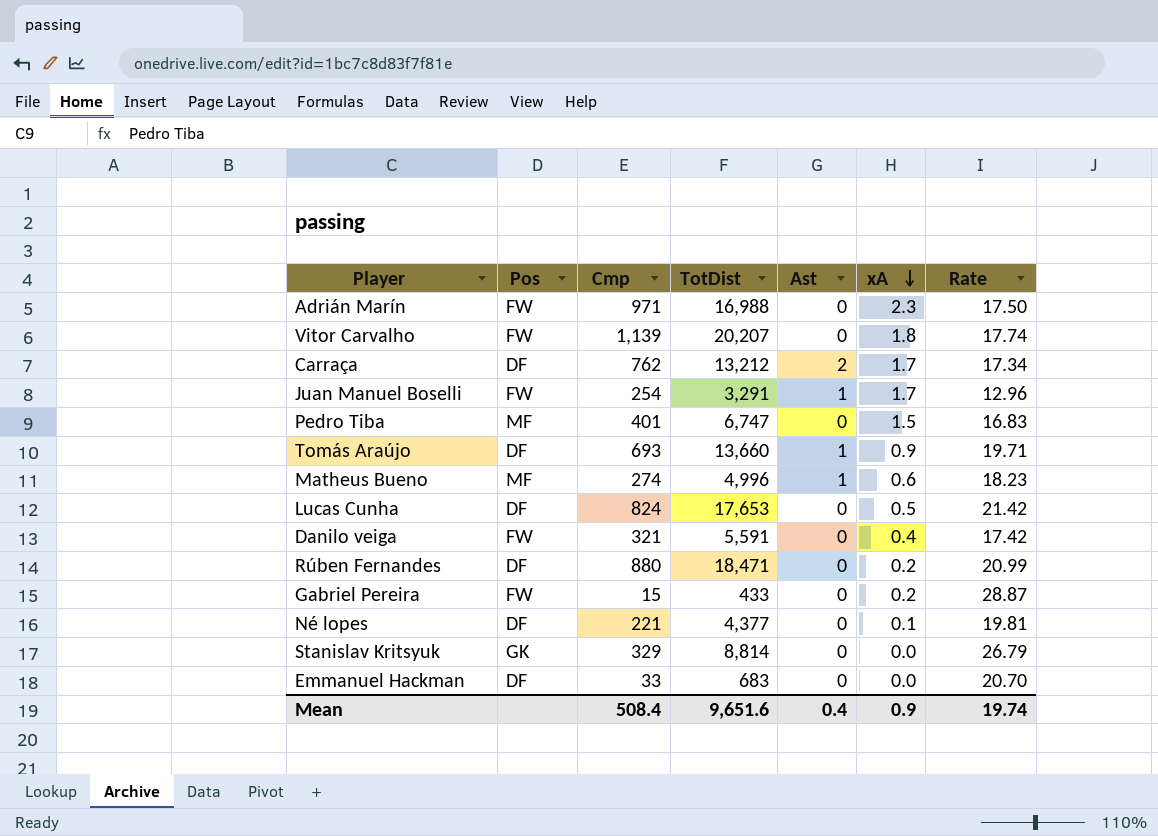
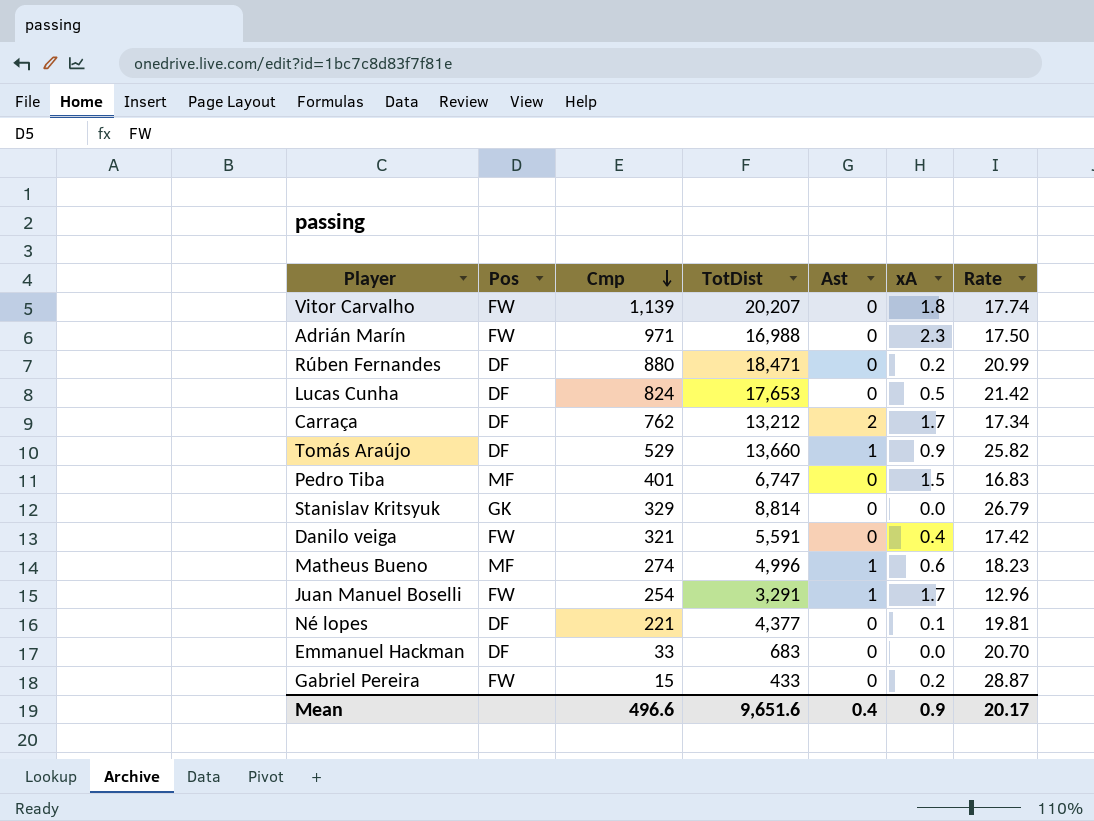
row order: xA descending -> Cmp descending
Tomás Araújo | Cmp: 693 -> 529
Tomás Araújo | Rate: 19.71 -> 25.82
Mean | Cmp: 508.4 -> 496.6
Mean | Rate: 19.74 -> 20.17

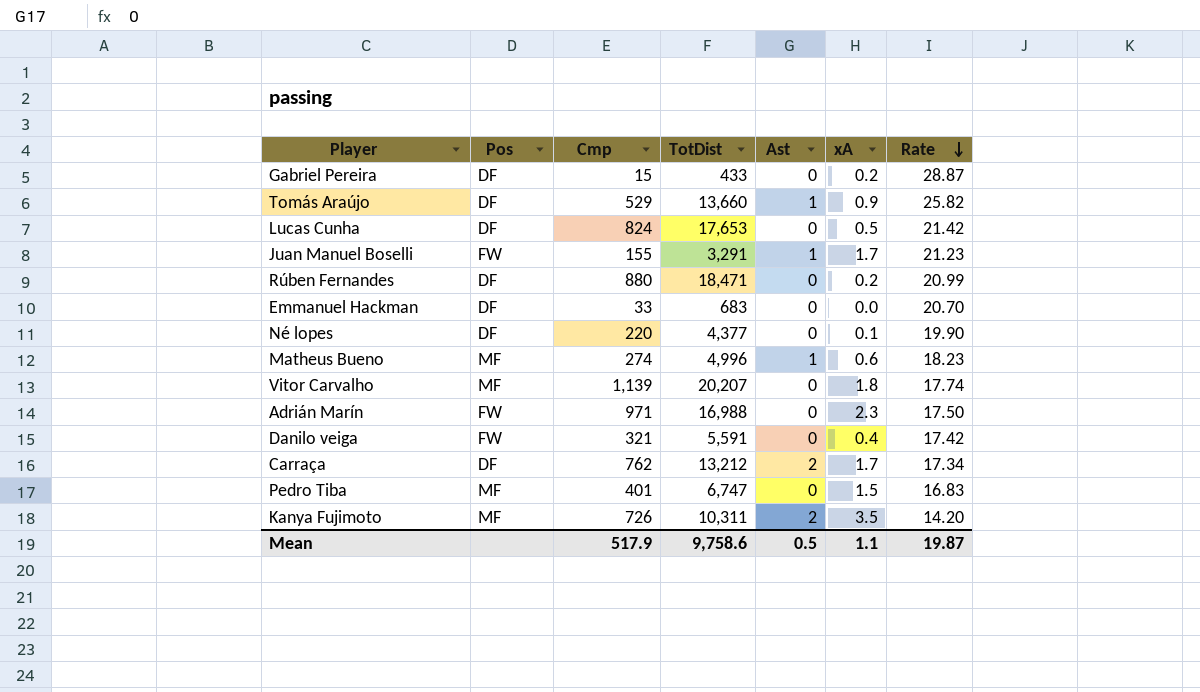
row order: Cmp descending -> Rate descending
row Stanislav Kritsyuk: GK | 329 | 8,814 | 0 | 0.0 | 26.79 -> none
Gabriel Pereira | Pos: FW -> DF
Juan Manuel Boselli | Cmp: 254 -> 155
Juan Manuel Boselli | Rate: 12.96 -> 21.23
Né lopes | Cmp: 221 -> 220
Né lopes | Rate: 19.81 -> 19.90
Vitor Carvalho | Pos: FW -> MF
row Kanya Fujimoto: none -> MF | 726 | 10,311 | 2 | 3.5 | 14.20
Mean | Cmp: 496.6 -> 517.9
Mean | TotDist: 9,651.6 -> 9,758.6
Mean | Ast: 0.4 -> 0.5
Mean | xA: 0.9 -> 1.1
Mean | Rate: 20.17 -> 19.87

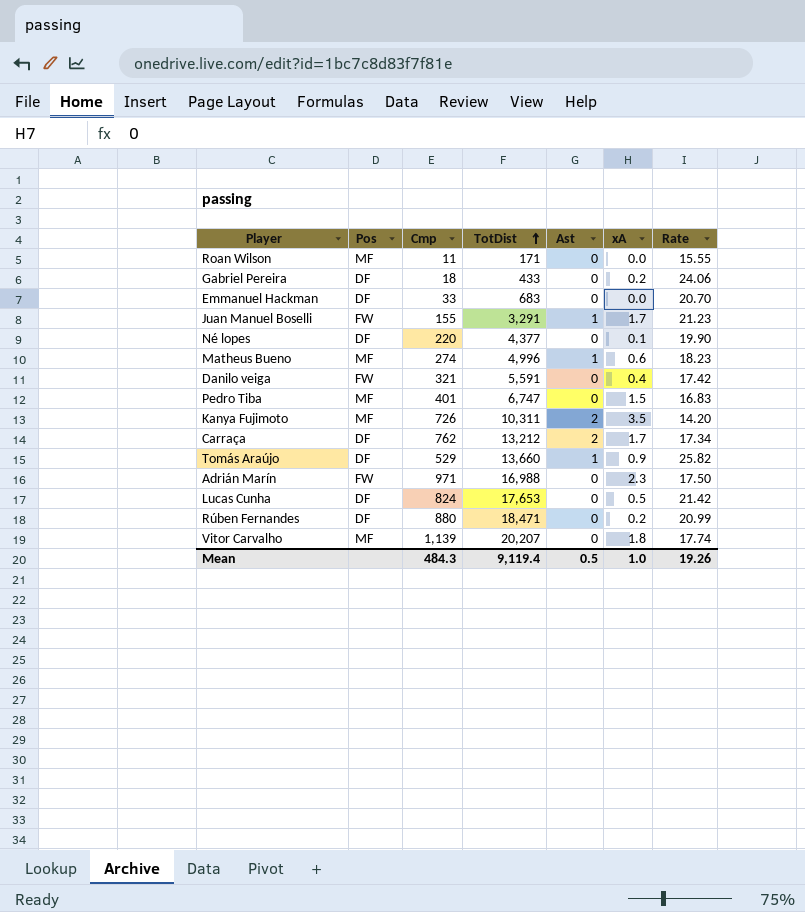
row order: Rate descending -> TotDist ascending
row Roan Wilson: none -> MF | 11 | 171 | 0 | 0.0 | 15.55
Gabriel Pereira | Cmp: 15 -> 18
Gabriel Pereira | Rate: 28.87 -> 24.06
Mean | Cmp: 517.9 -> 484.3
Mean | TotDist: 9,758.6 -> 9,119.4
Mean | xA: 1.1 -> 1.0
Mean | Rate: 19.87 -> 19.26

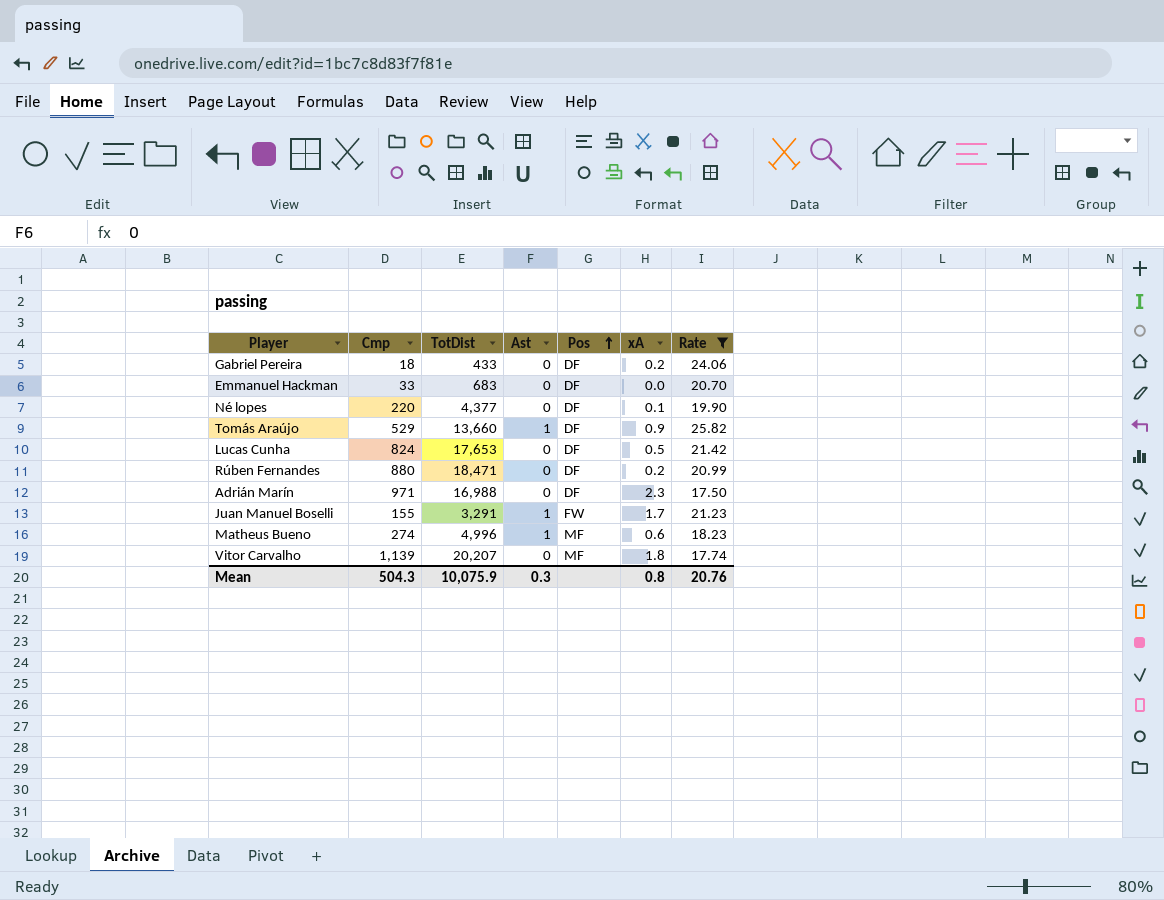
filter: none -> Rate >= 17.50
row order: TotDist ascending -> Pos ascending
column Pos | position: 2 -> 5
Adrián Marín | Pos: FW -> DF
Mean | Cmp: 484.3 -> 504.3
Mean | TotDist: 9,119.4 -> 10,075.9
Mean | Ast: 0.5 -> 0.3
Mean | xA: 1.0 -> 0.8
Mean | Rate: 19.26 -> 20.76

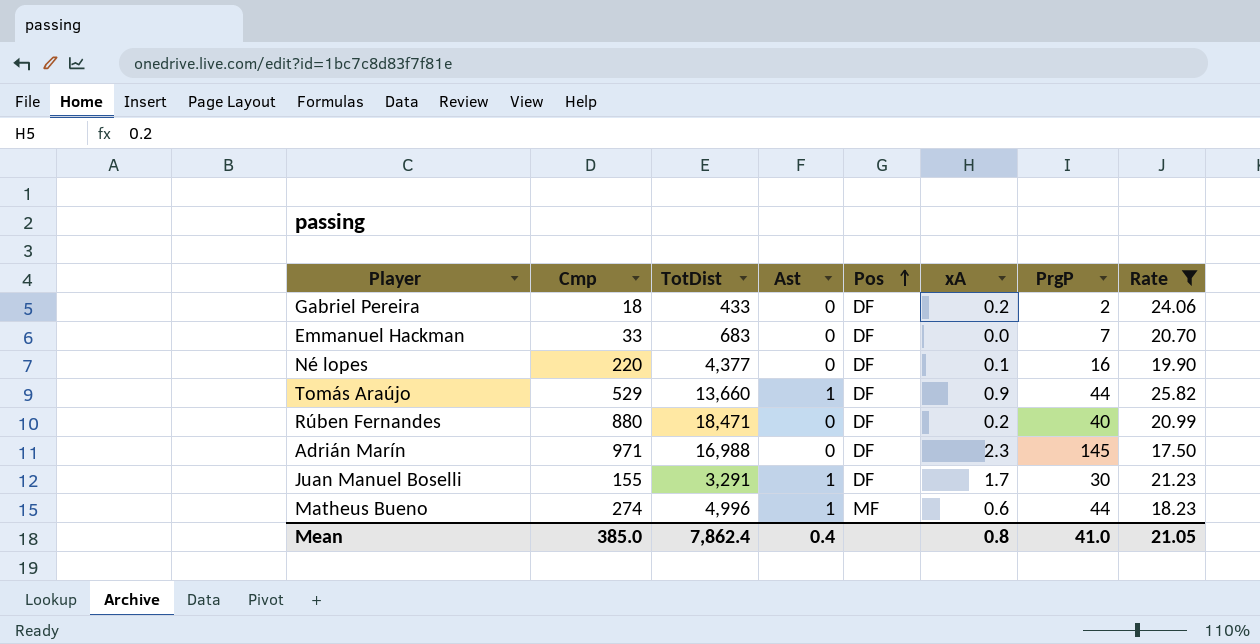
column PrgP | position: none -> 7
row Lucas Cunha: 824 | 17,653 | 0 | DF | 0.5 | 21.42 -> none
row Vitor Carvalho: 1,139 | 20,207 | 0 | MF | 1.8 | 17.74 -> none
Juan Manuel Boselli | Pos: FW -> DF
Mean | Cmp: 504.3 -> 385.0
Mean | TotDist: 10,075.9 -> 7,862.4
Mean | Ast: 0.3 -> 0.4
Mean | Rate: 20.76 -> 21.05

